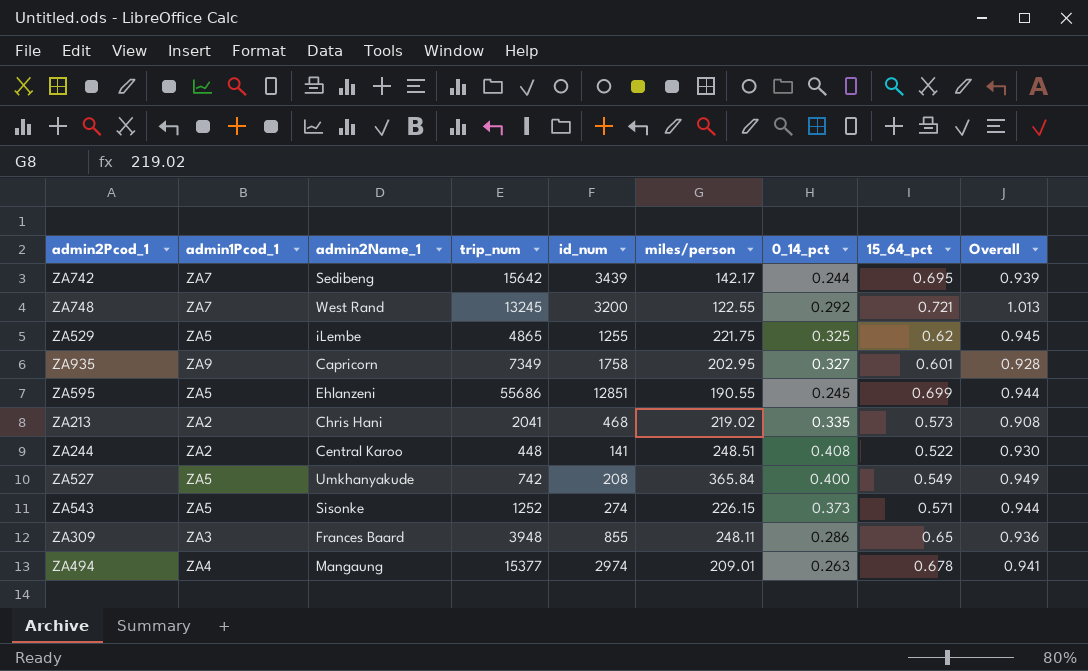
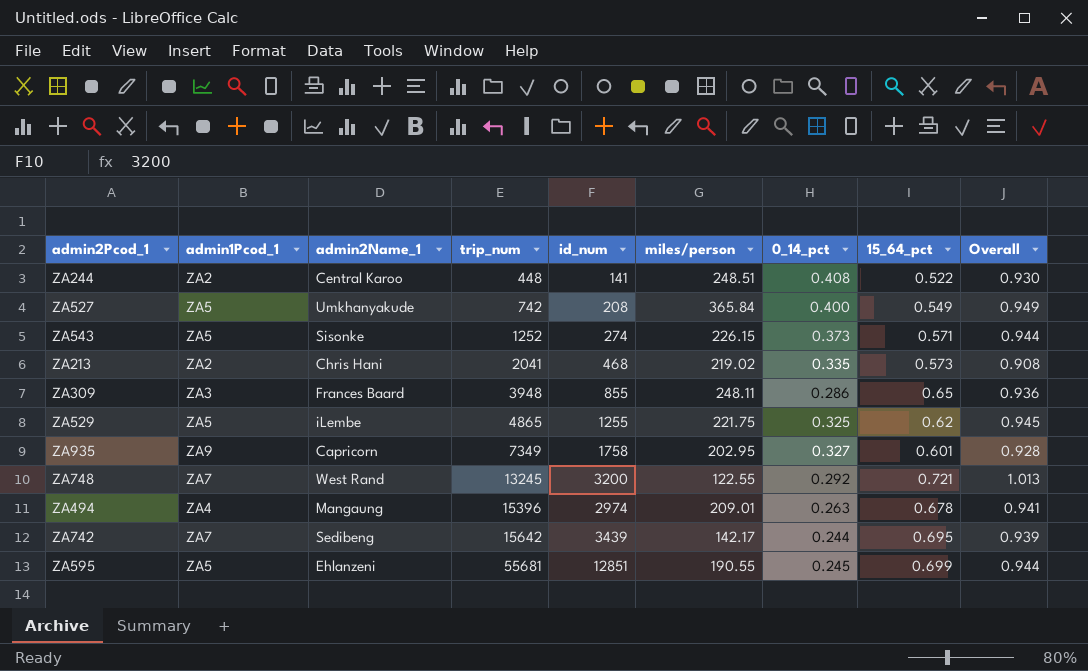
row order: none -> trip_num ascending
ZA494 | trip_num: 15377 -> 15396
ZA595 | trip_num: 55686 -> 55681

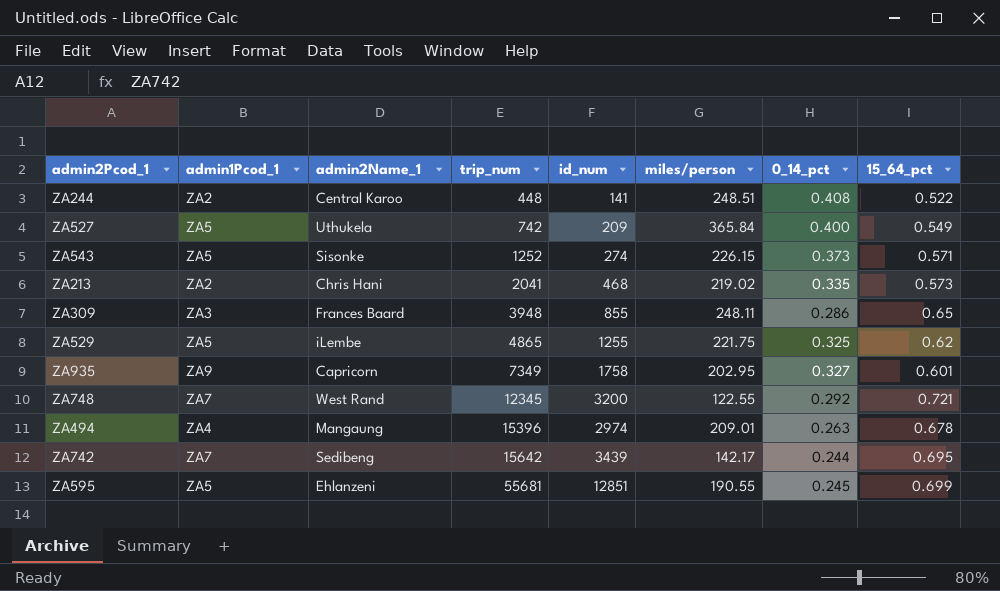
column Overall | formula: [0_14_pct] + [15_64_pct] -> none
ZA527 | admin2Name_1: Umkhanyakude -> Uthukela
ZA527 | id_num: 208 -> 209
ZA748 | trip_num: 13245 -> 12345

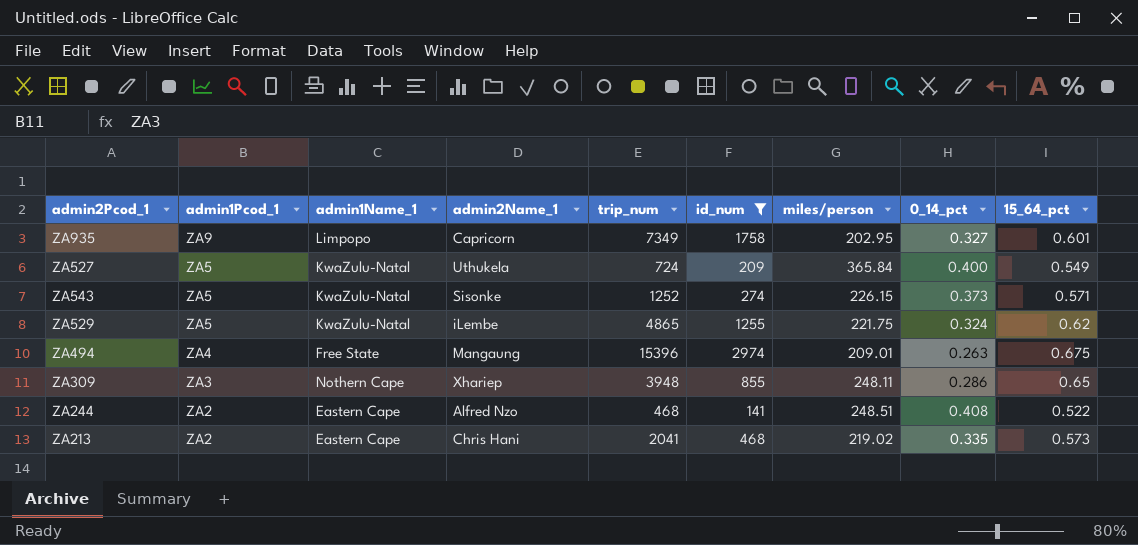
filter: none -> id_num <= 2974
row order: trip_num ascending -> admin1Pcod_1 descending
column admin1Name_1 | position: none -> 3
ZA527 | trip_num: 742 -> 724
ZA529 | 0_14_pct: 0.325 -> 0.324
ZA494 | 15_64_pct: 0.678 -> 0.675
ZA309 | admin2Name_1: Frances Baard -> Xhariep
ZA244 | admin2Name_1: Central Karoo -> Alfred Nzo
ZA244 | trip_num: 448 -> 468

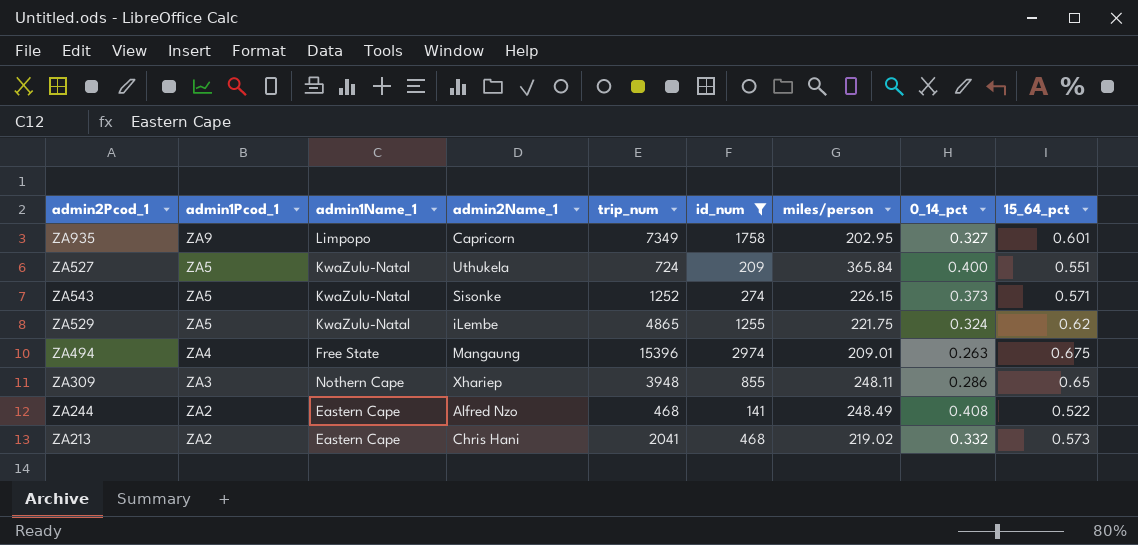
ZA527 | 15_64_pct: 0.549 -> 0.551
ZA244 | miles/person: 248.51 -> 248.49
ZA213 | 0_14_pct: 0.335 -> 0.332

